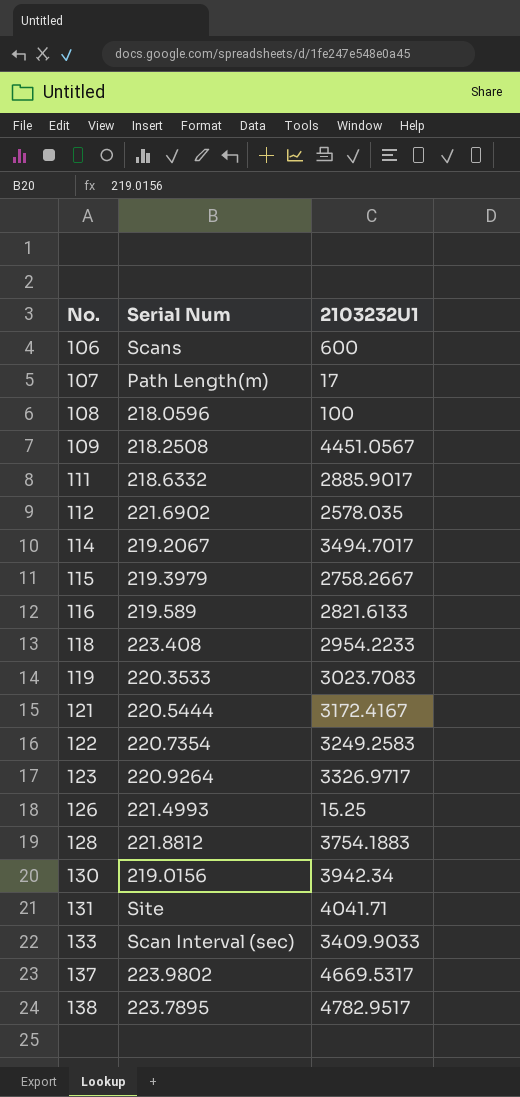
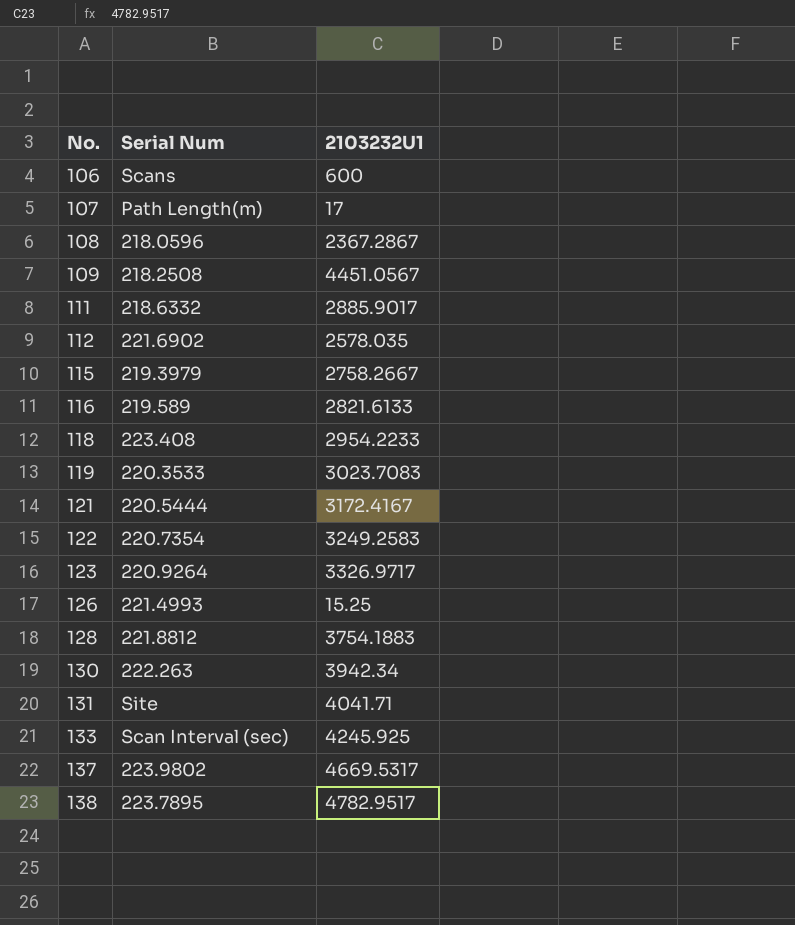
row 114: 219.2067 | 3494.7017 -> none
108 | 2103232U1: 100 -> 2367.2867
130 | Serial Num: 219.0156 -> 222.263
133 | 2103232U1: 3409.9033 -> 4245.925

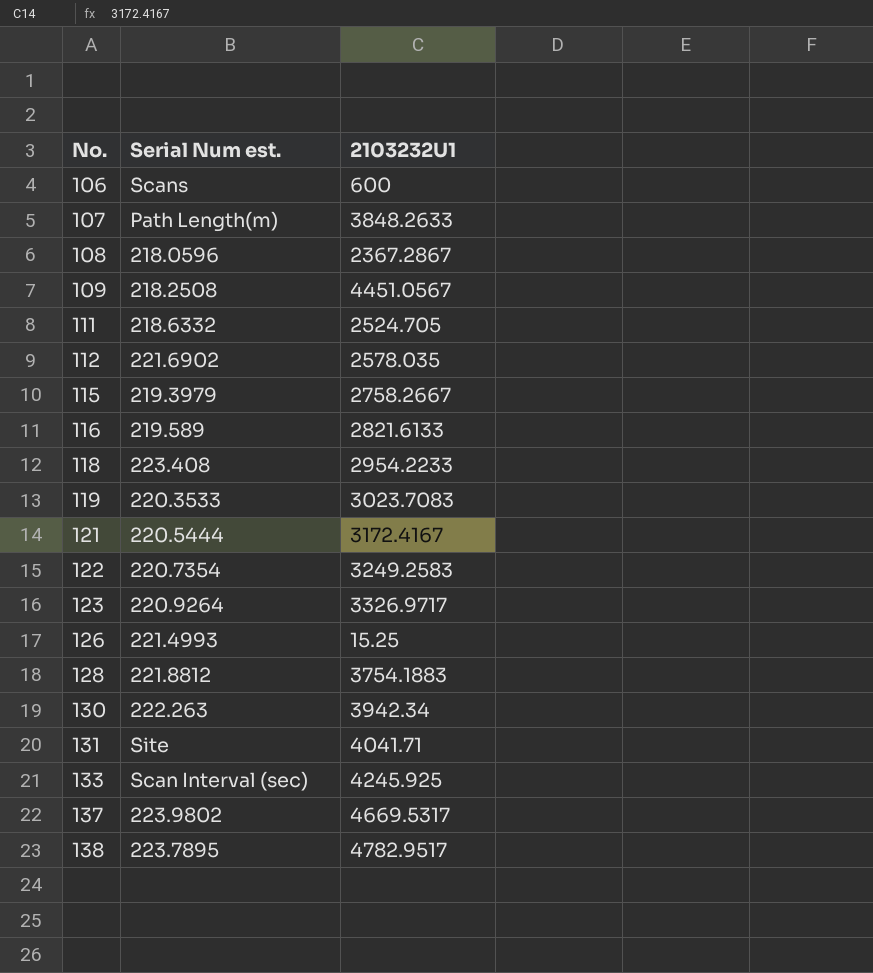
column name: Serial Num -> Serial Num est.
107 | 2103232U1: 17 -> 3848.2633
111 | 2103232U1: 2885.9017 -> 2524.705

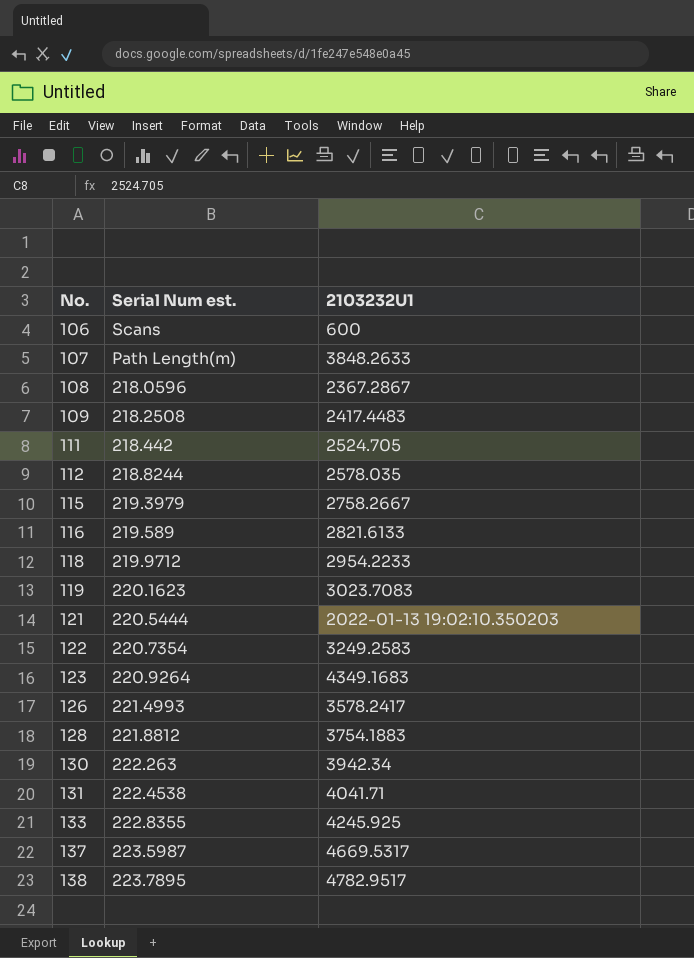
109 | 2103232U1: 4451.0567 -> 2417.4483
111 | Serial Num est.: 218.6332 -> 218.442
112 | Serial Num est.: 221.6902 -> 218.8244
118 | Serial Num est.: 223.408 -> 219.9712
119 | Serial Num est.: 220.3533 -> 220.1623
121 | 2103232U1: 3172.4167 -> 2022-01-13 19:02:10.350203
123 | 2103232U1: 3326.9717 -> 4349.1683
126 | 2103232U1: 15.25 -> 3578.2417
131 | Serial Num est.: Site -> 222.4538
133 | Serial Num est.: Scan Interval (sec) -> 222.8355
137 | Serial Num est.: 223.9802 -> 223.5987

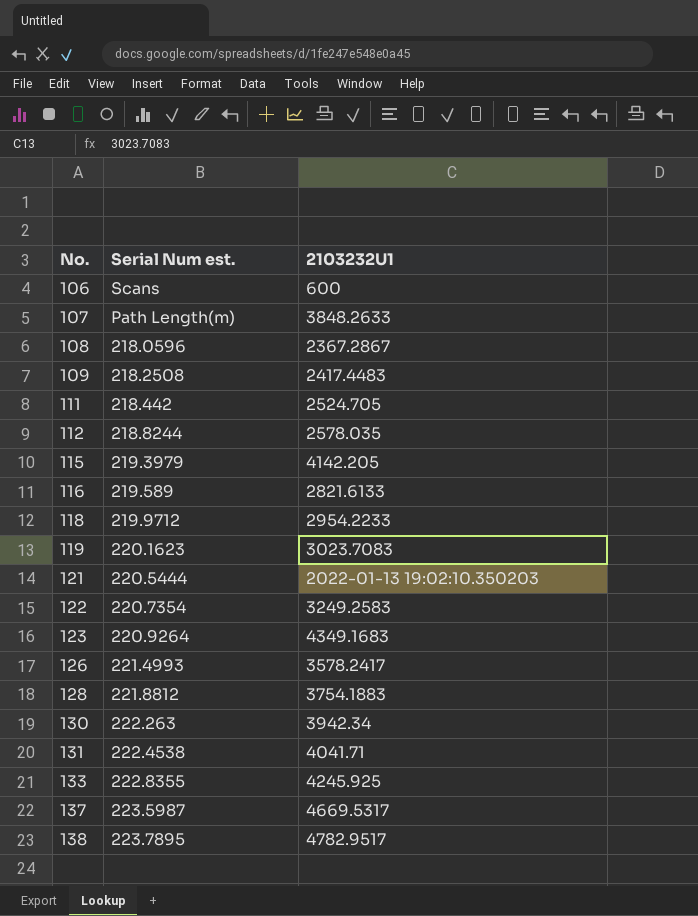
115 | 2103232U1: 2758.2667 -> 4142.205

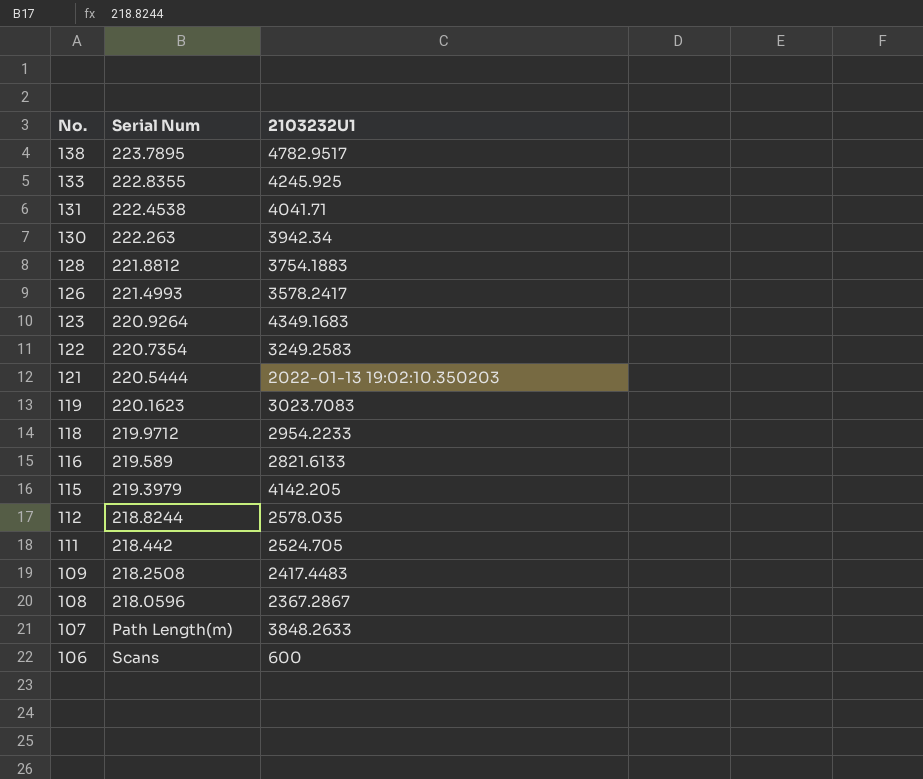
row order: No. ascending -> No. descending
column name: Serial Num est. -> Serial Num
row 137: 223.5987 | 4669.5317 -> none

